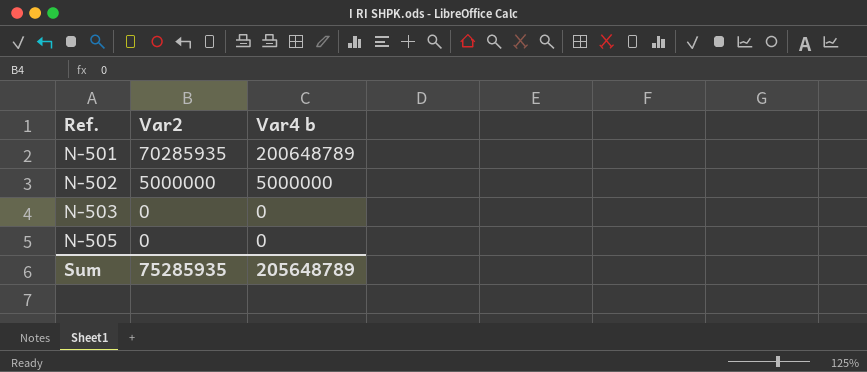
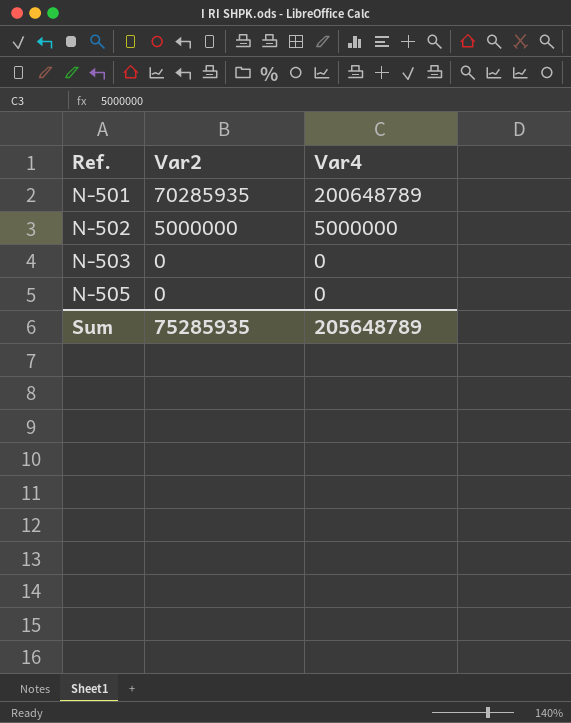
column name: Var4 b -> Var4

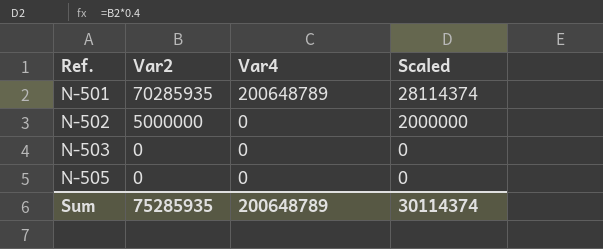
column Scaled | formula: none -> [Var2] * 0.4
N-502 | Var4: 5000000 -> 0
Sum | Var4: 205648789 -> 200648789

